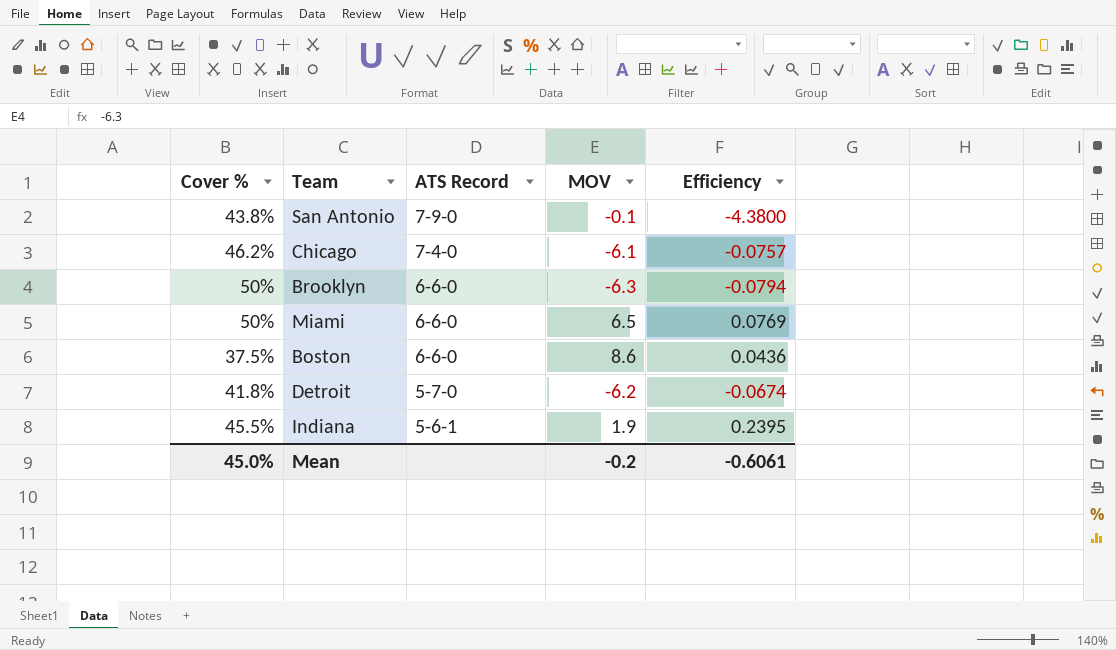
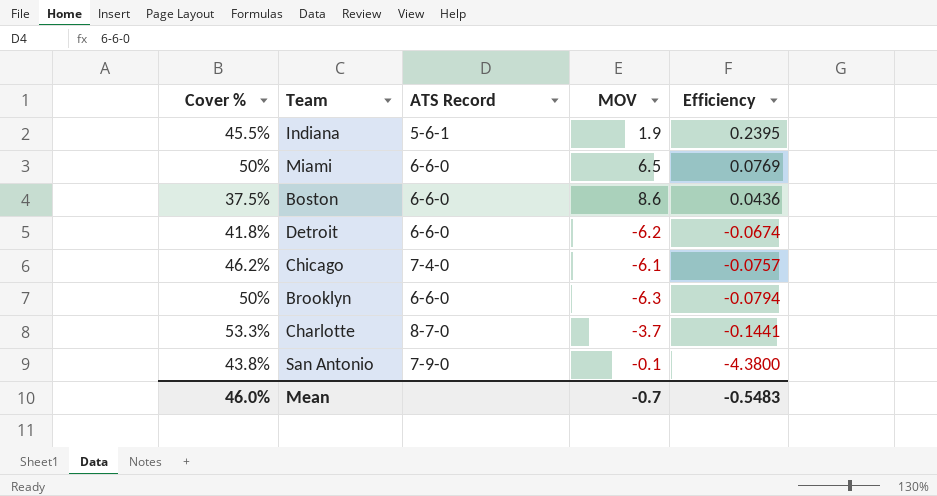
row order: ATS Record descending -> Efficiency descending
Detroit | ATS Record: 5-7-0 -> 6-6-0
row Charlotte: none -> 53.3% | 8-7-0 | -3.7 | -0.1441
Mean | Cover %: 45.0% -> 46.0%
Mean | MOV: -0.2 -> -0.7
Mean | Efficiency: -0.6061 -> -0.5483

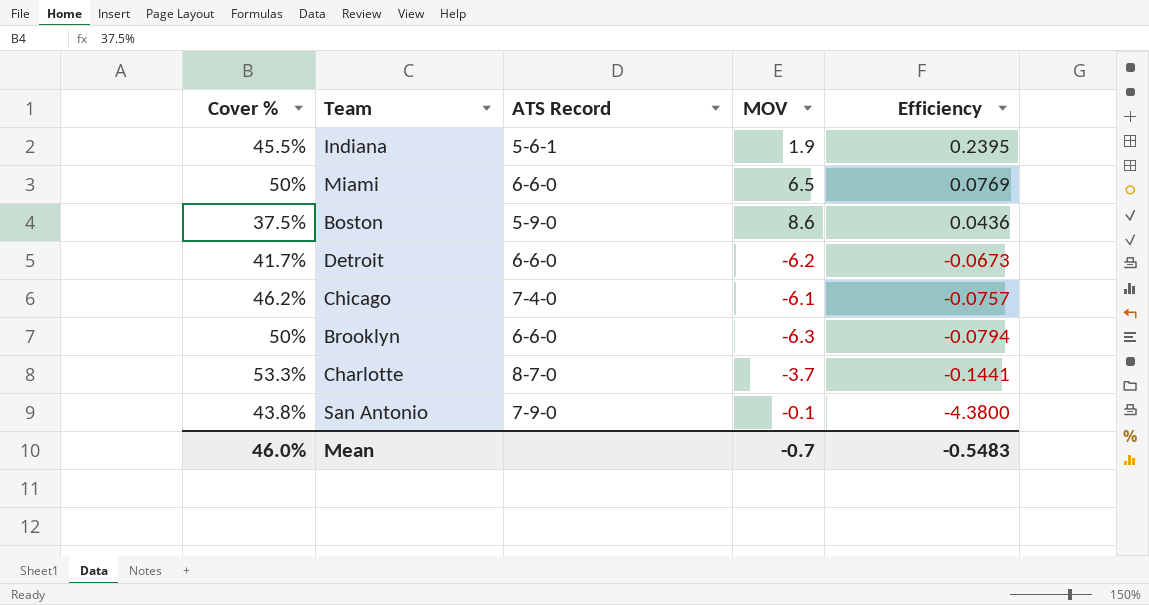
Boston | ATS Record: 6-6-0 -> 5-9-0
Detroit | Cover %: 41.8% -> 41.7%
Detroit | Efficiency: -0.0674 -> -0.0673

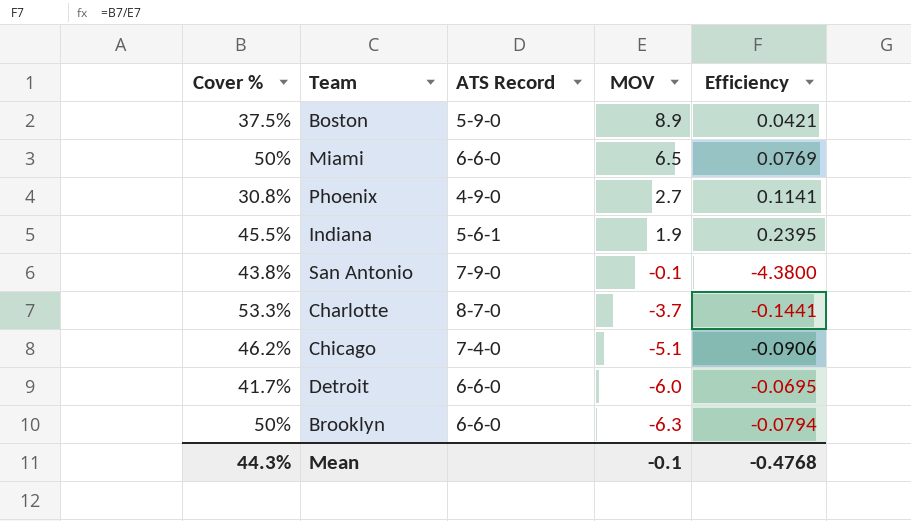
row order: Efficiency descending -> MOV descending
Boston | MOV: 8.6 -> 8.9
Boston | Efficiency: 0.0436 -> 0.0421
row Phoenix: none -> 30.8% | 4-9-0 | 2.7 | 0.1141
Chicago | MOV: -6.1 -> -5.1
Chicago | Efficiency: -0.0757 -> -0.0906
Detroit | MOV: -6.2 -> -6.0
Detroit | Efficiency: -0.0673 -> -0.0695
Mean | Cover %: 46.0% -> 44.3%
Mean | MOV: -0.7 -> -0.1
Mean | Efficiency: -0.5483 -> -0.4768

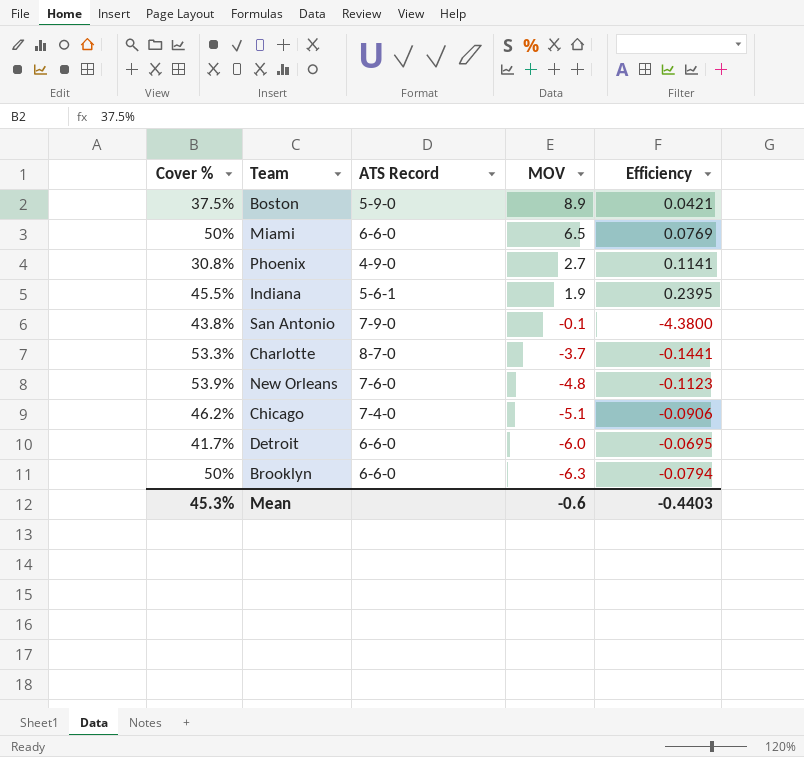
row New Orleans: none -> 53.9% | 7-6-0 | -4.8 | -0.1123
Mean | Cover %: 44.3% -> 45.3%
Mean | MOV: -0.1 -> -0.6
Mean | Efficiency: -0.4768 -> -0.4403

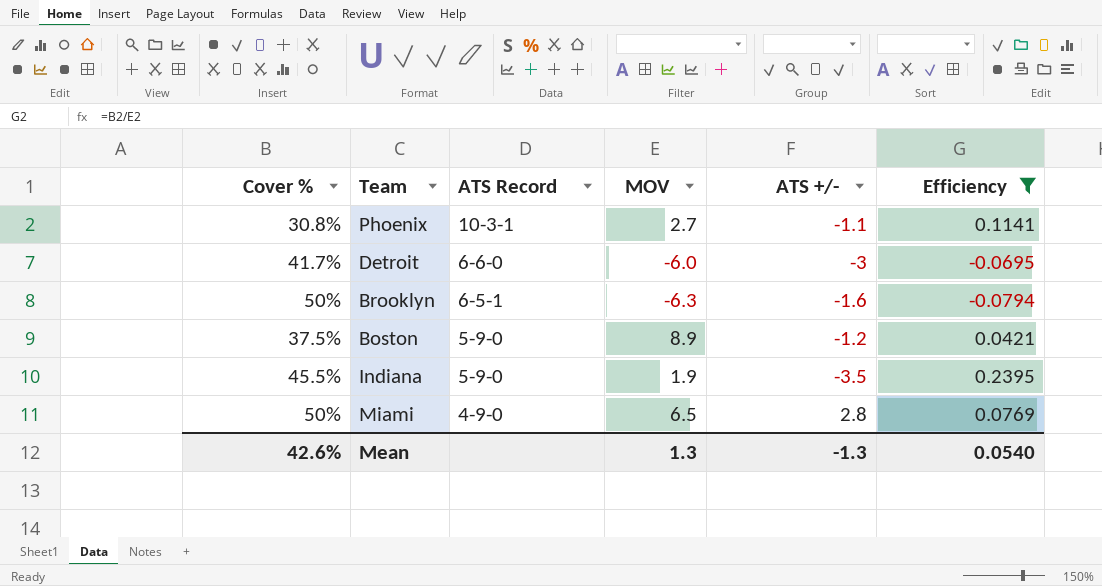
filter: none -> Efficiency >= -0.0794
row order: MOV descending -> ATS Record descending
column ATS +/- | position: none -> 5
Phoenix | ATS Record: 4-9-0 -> 10-3-1
Brooklyn | ATS Record: 6-6-0 -> 6-5-1
Indiana | ATS Record: 5-6-1 -> 5-9-0
Miami | ATS Record: 6-6-0 -> 4-9-0
Mean | Cover %: 45.3% -> 42.6%
Mean | MOV: -0.6 -> 1.3
Mean | Efficiency: -0.4403 -> 0.0540

